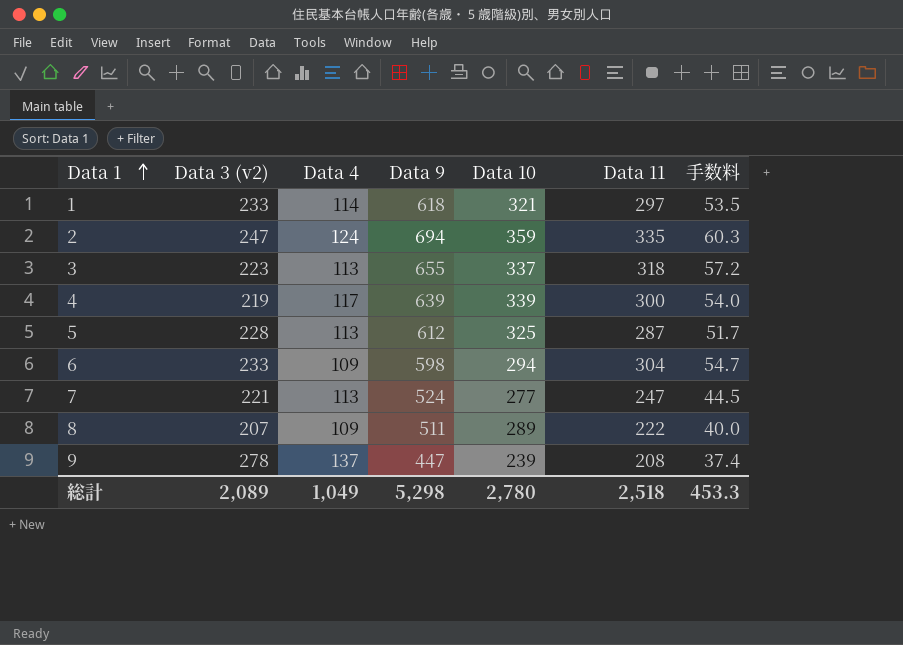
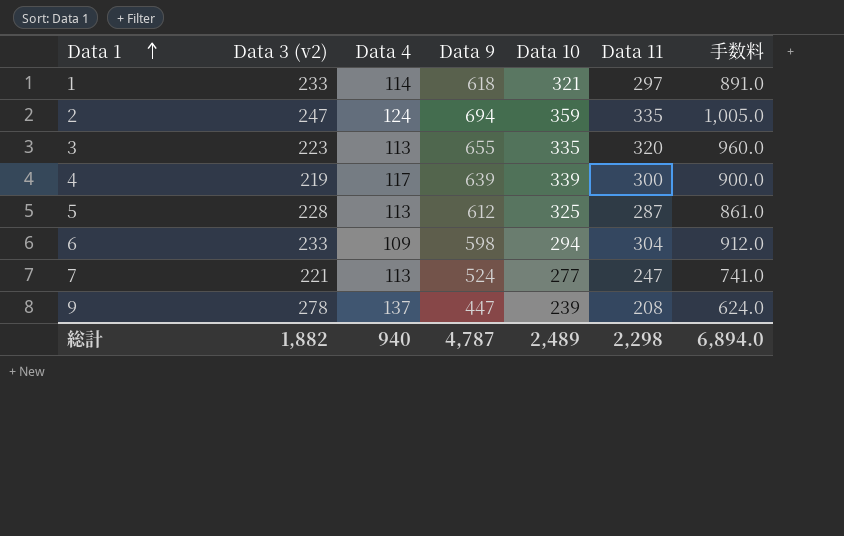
column 手数料 | formula: [Data 11] * 0.18 -> [Data 11] * 3
row 8: 207 | 109 | 511 | 289 | 222 | 40.0 -> none
3 | Data 10: 337 -> 335
3 | Data 11: 318 -> 320
総計 | Data 3 (v2): 2,089 -> 1,882
総計 | Data 4: 1,049 -> 940
総計 | Data 9: 5,298 -> 4,787
総計 | Data 10: 2,780 -> 2,489
総計 | Data 11: 2,518 -> 2,298
総計 | 手数料: 453.3 -> 6,894.0

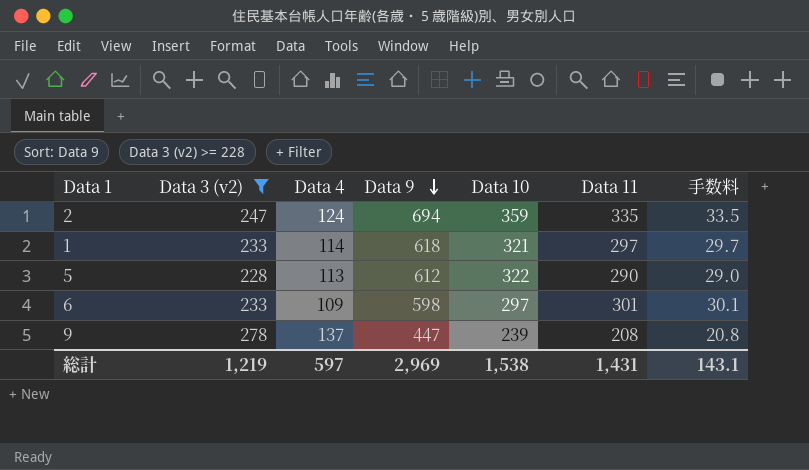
filter: none -> Data 3 (v2) >= 228
row order: Data 1 ascending -> Data 9 descending
column 手数料 | formula: [Data 11] * 3 -> [Data 11] * 0.1
5 | Data 10: 325 -> 322
5 | Data 11: 287 -> 290
6 | Data 10: 294 -> 297
6 | Data 11: 304 -> 301
総計 | Data 3 (v2): 1,882 -> 1,219
総計 | Data 4: 940 -> 597
総計 | Data 9: 4,787 -> 2,969
総計 | Data 10: 2,489 -> 1,538
総計 | Data 11: 2,298 -> 1,431
総計 | 手数料: 6,894.0 -> 143.1

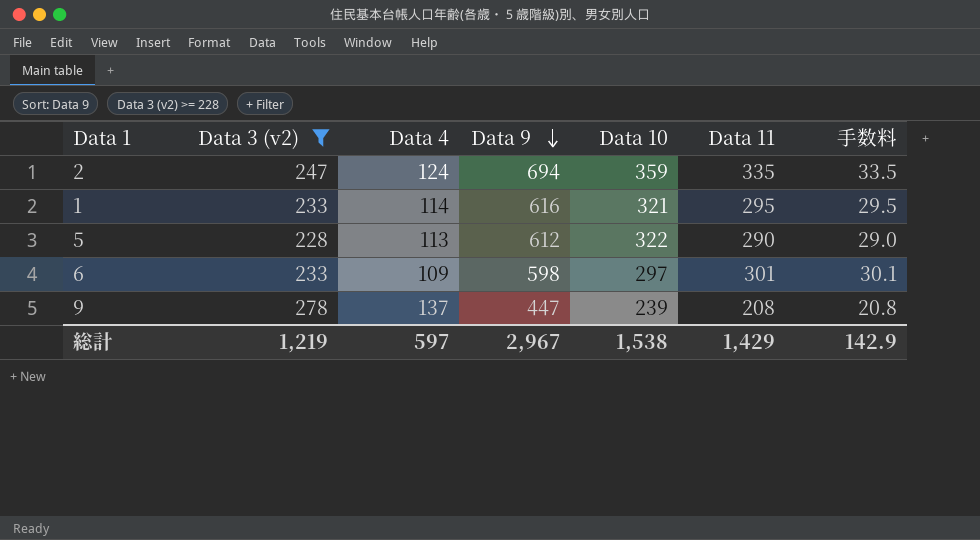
1 | Data 9: 618 -> 616
1 | Data 11: 297 -> 295
1 | 手数料: 29.7 -> 29.5
総計 | Data 9: 2,969 -> 2,967
総計 | Data 11: 1,431 -> 1,429
総計 | 手数料: 143.1 -> 142.9

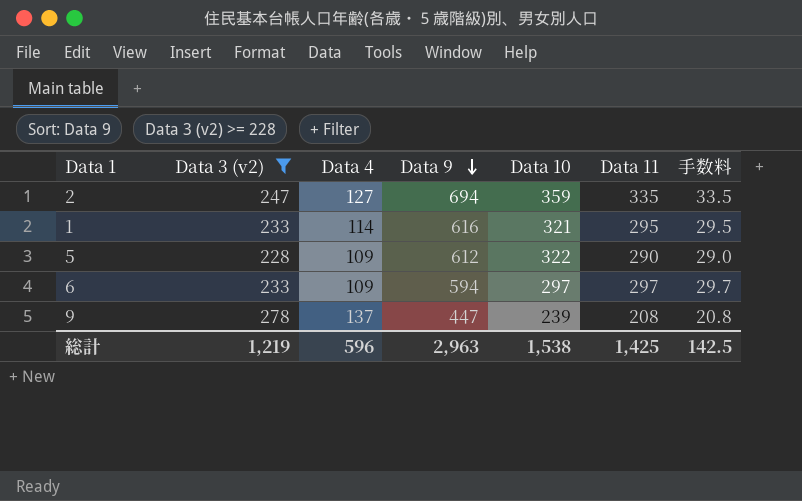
2 | Data 4: 124 -> 127
5 | Data 4: 113 -> 109
6 | Data 9: 598 -> 594
6 | Data 11: 301 -> 297
6 | 手数料: 30.1 -> 29.7
総計 | Data 4: 597 -> 596
総計 | Data 9: 2,967 -> 2,963
総計 | Data 11: 1,429 -> 1,425
総計 | 手数料: 142.9 -> 142.5

